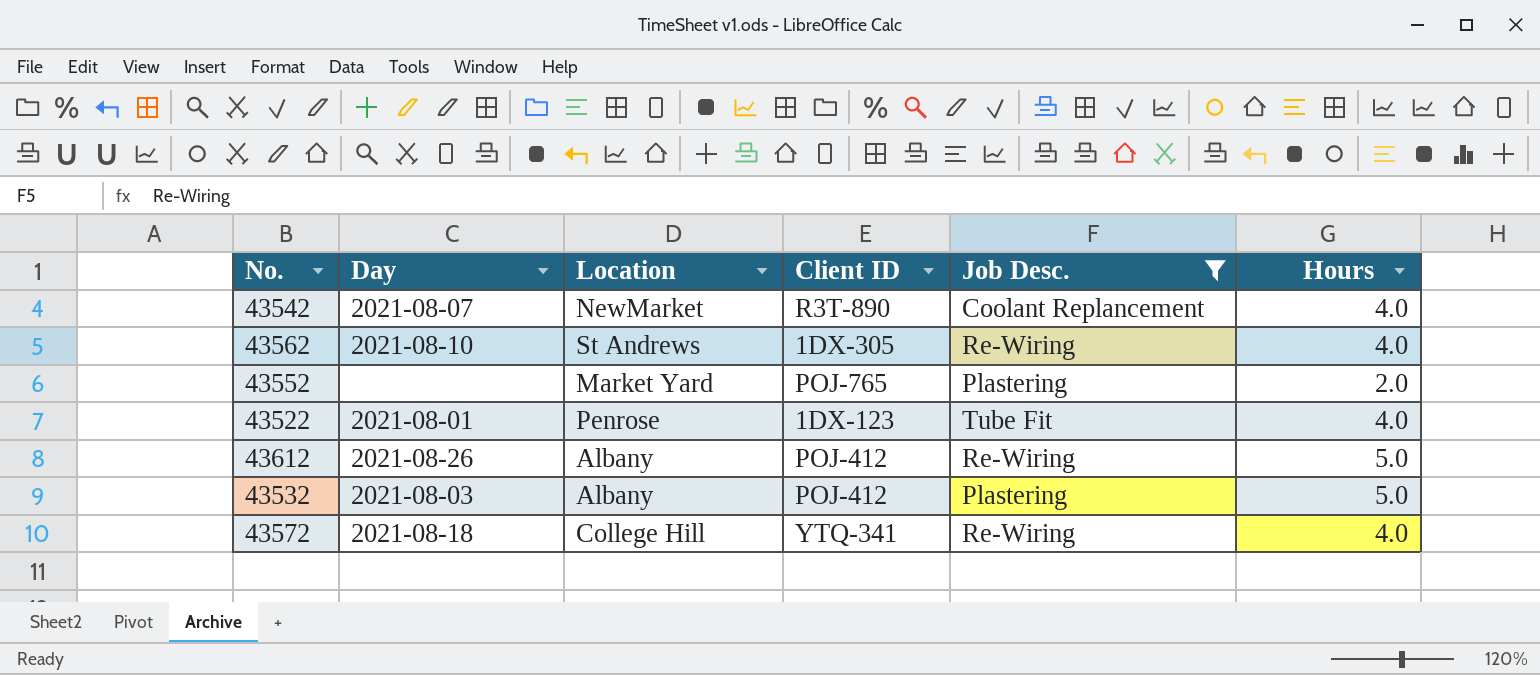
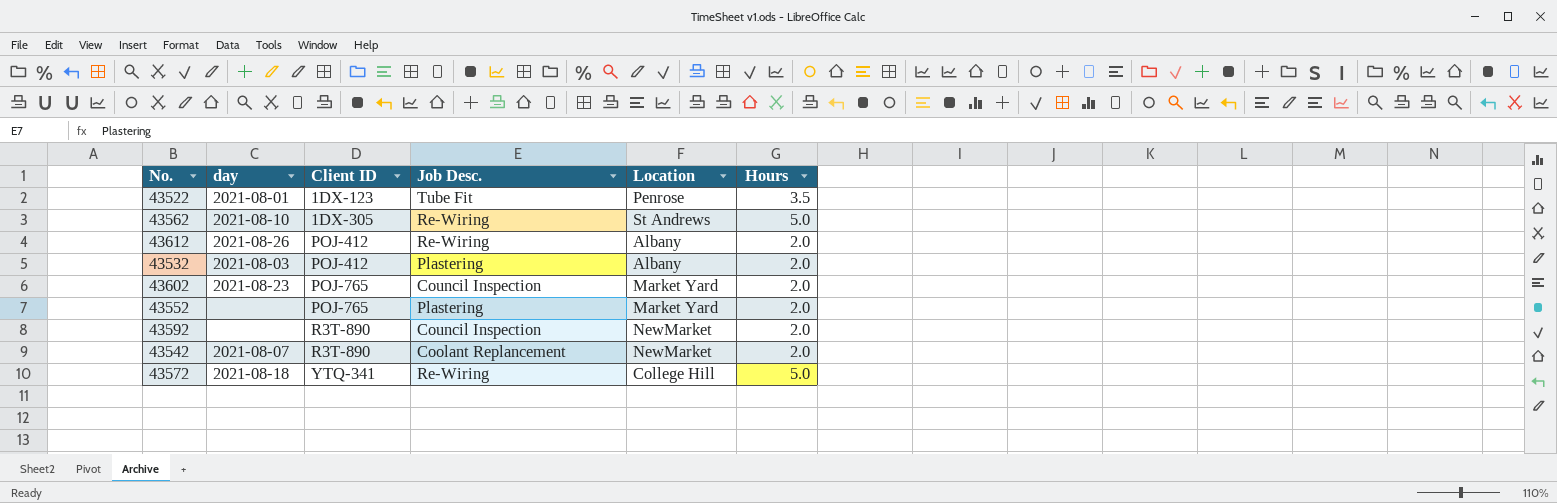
filter: Job Desc. != Council Inspection -> none
row order: none -> Client ID ascending
column name: Day -> day
column Location | position: 3 -> 5
43522 | Hours: 4.0 -> 3.5
43562 | Hours: 4.0 -> 5.0
43612 | Hours: 5.0 -> 2.0
43532 | Hours: 5.0 -> 2.0
43542 | Hours: 4.0 -> 2.0
43572 | Hours: 4.0 -> 5.0

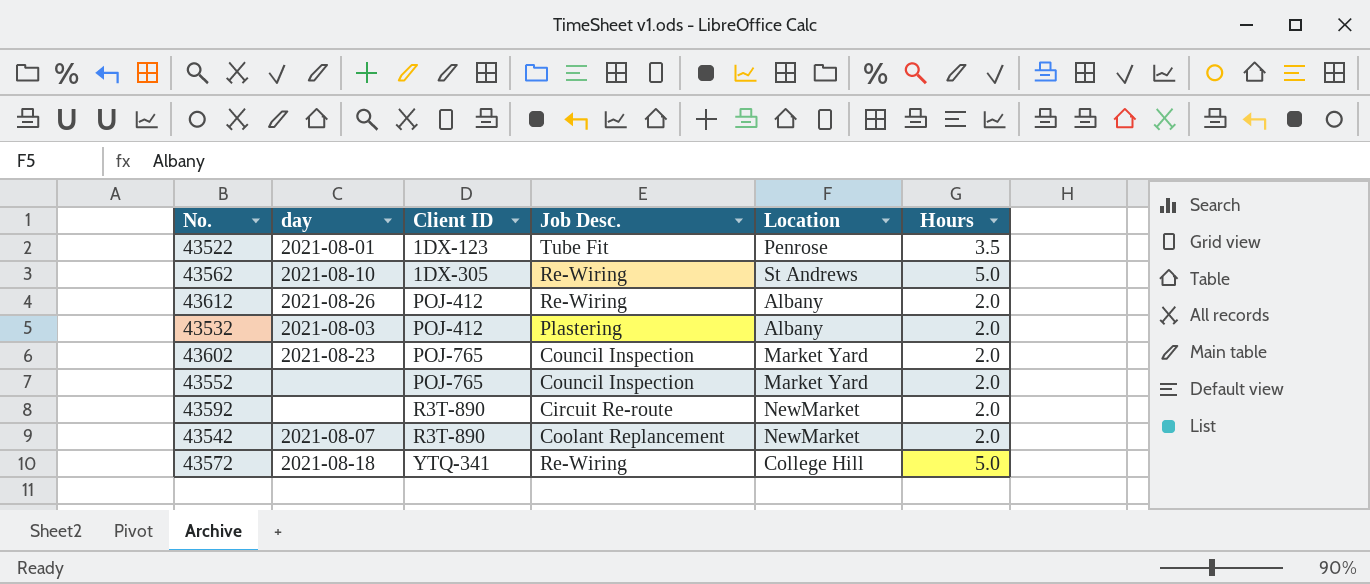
43552 | Job Desc.: Plastering -> Council Inspection
43592 | Job Desc.: Council Inspection -> Circuit Re-route

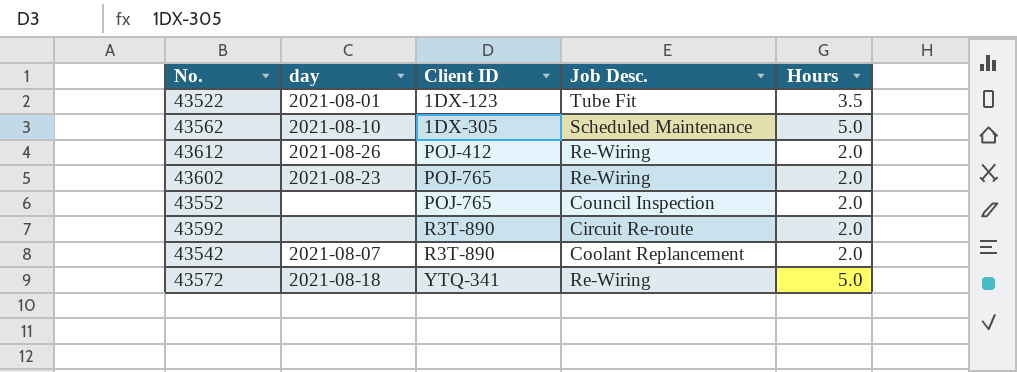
column Location | position: 5 -> none
row 43532: 2021-08-03 | POJ-412 | Plastering | Albany | 2.0 -> none
43562 | Job Desc.: Re-Wiring -> Scheduled Maintenance
43602 | Job Desc.: Council Inspection -> Re-Wiring

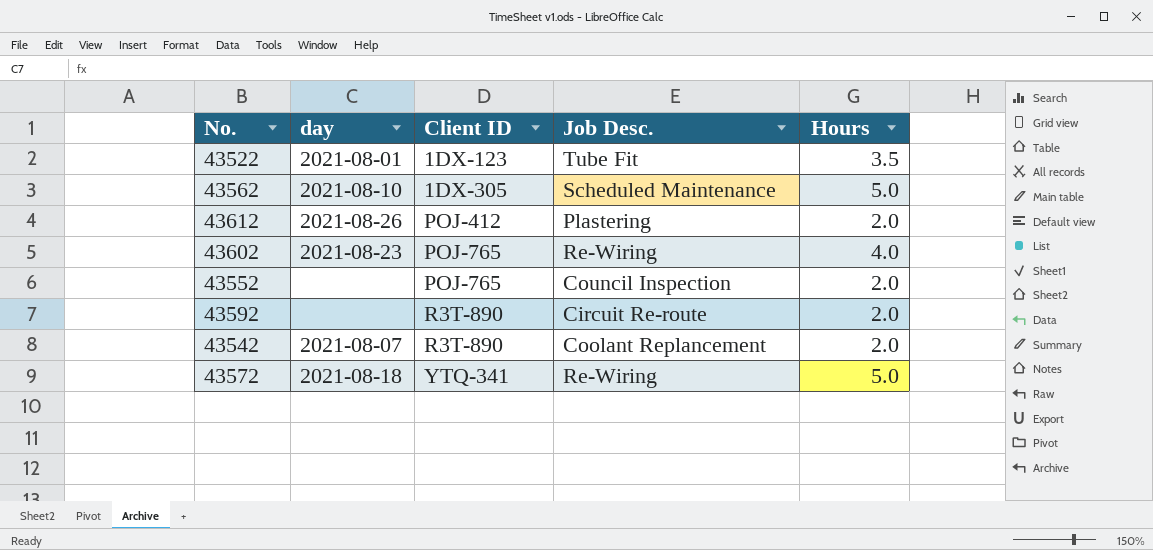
43612 | Job Desc.: Re-Wiring -> Plastering
43602 | Hours: 2.0 -> 4.0

